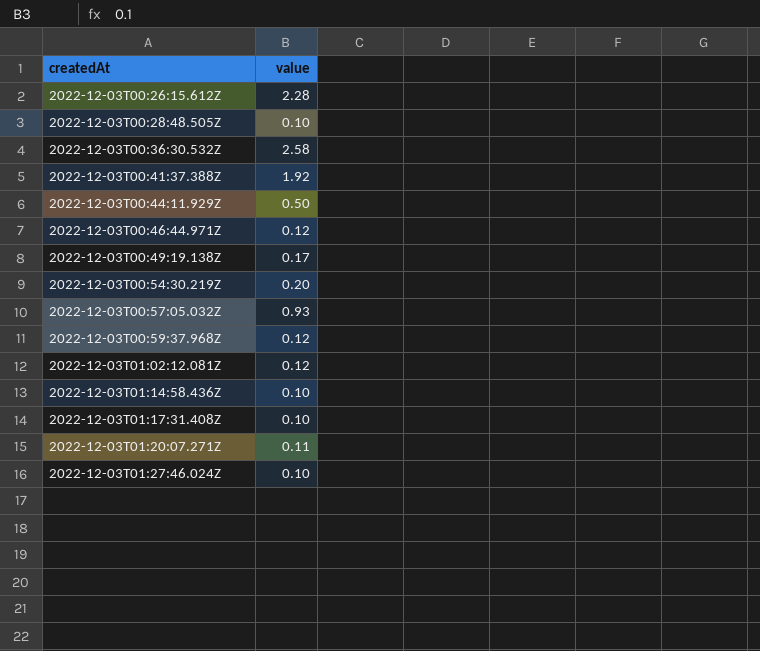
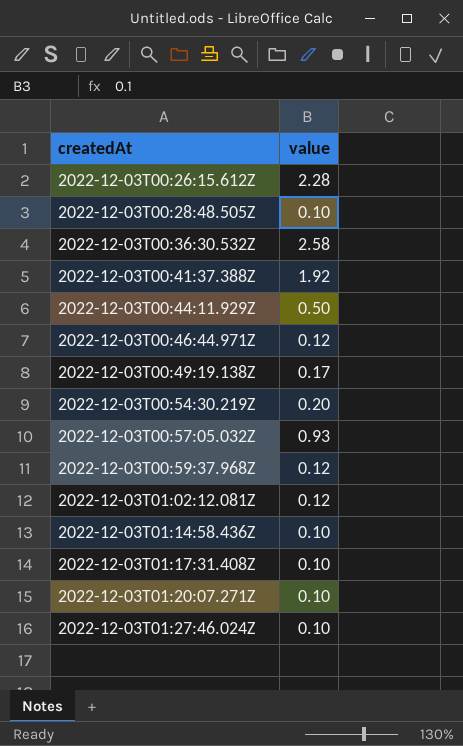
2022-12-03T01:20:07.271Z | value: 0.11 -> 0.10

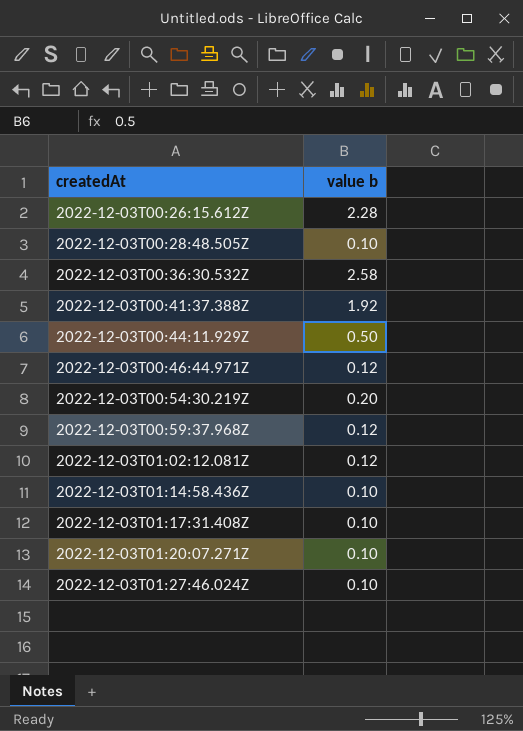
column name: value -> value b
row 2022-12-03T00:49:19.138Z: 0.17 -> none
row 2022-12-03T00:57:05.032Z: 0.93 -> none

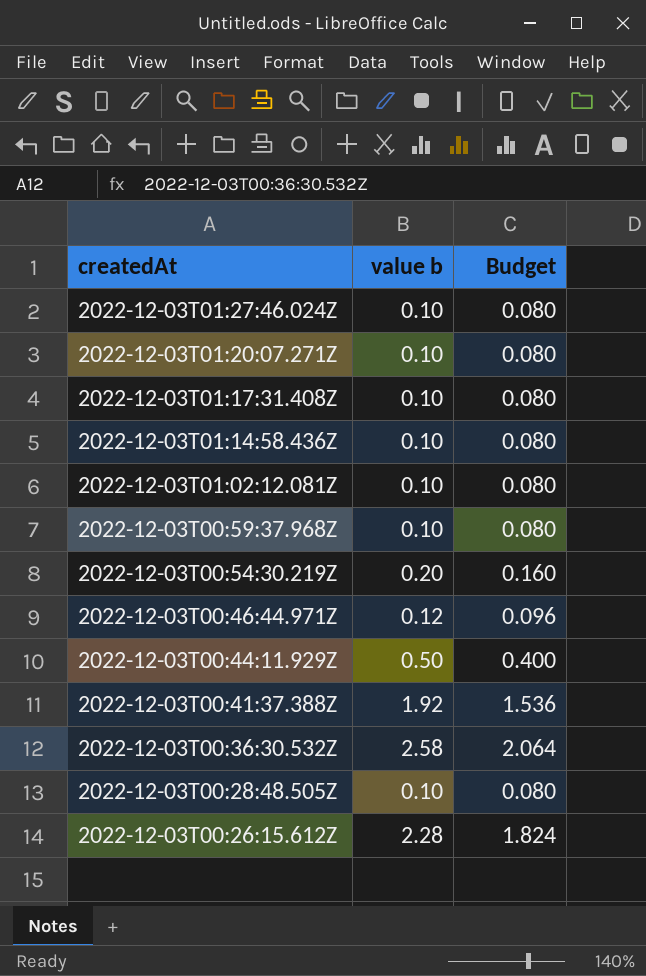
row order: createdAt ascending -> createdAt descending
column Budget | formula: none -> [value b] * 0.8
2022-12-03T01:02:12.081Z | value b: 0.12 -> 0.10
2022-12-03T00:59:37.968Z | value b: 0.12 -> 0.10

